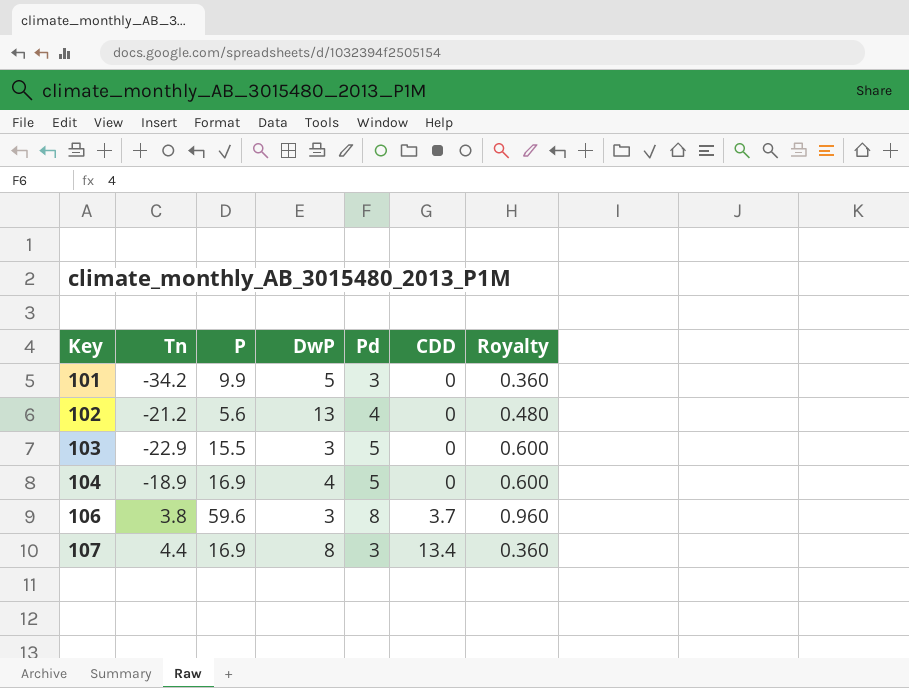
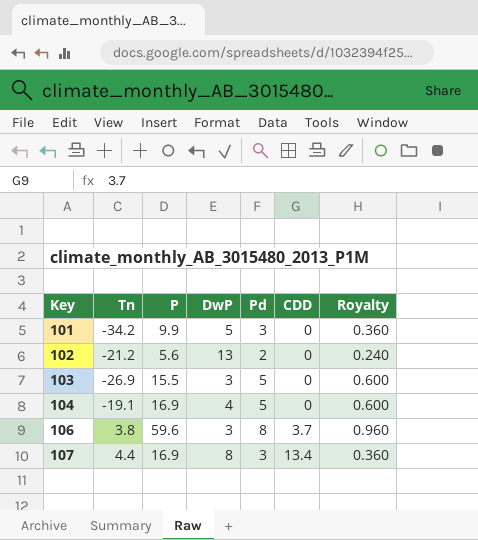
102 | Pd: 4 -> 2
102 | Royalty: 0.480 -> 0.240
103 | Tn: -22.9 -> -26.9
104 | Tn: -18.9 -> -19.1

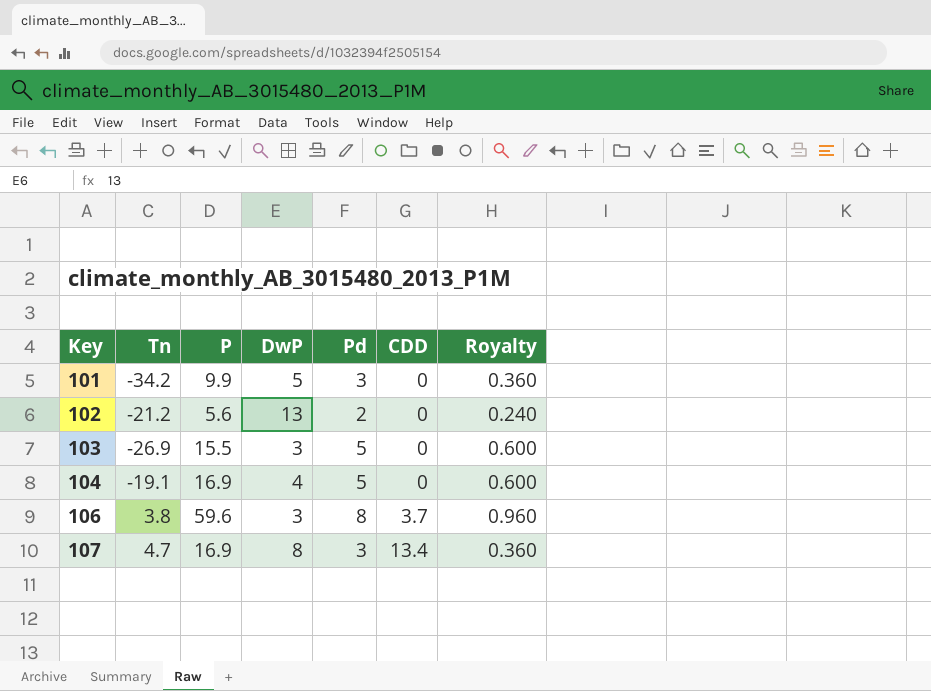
107 | Tn: 4.4 -> 4.7

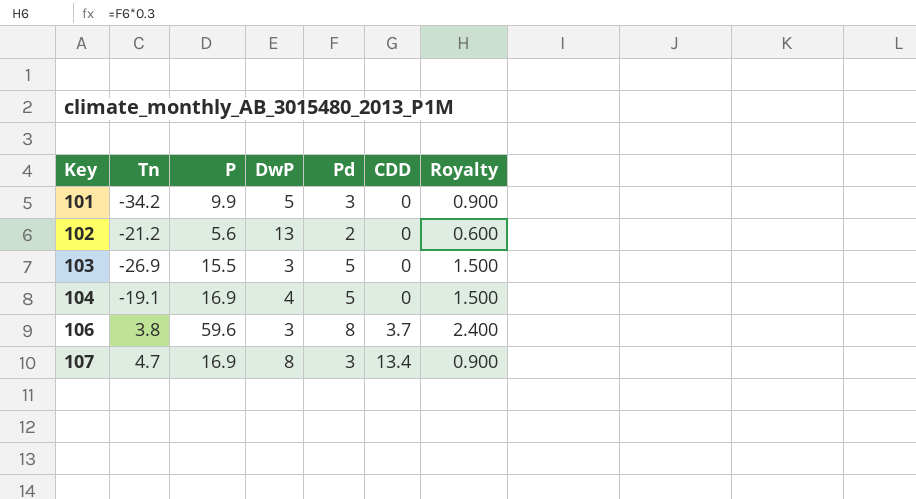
column Royalty | formula: [Pd] * 0.12 -> [Pd] * 0.3

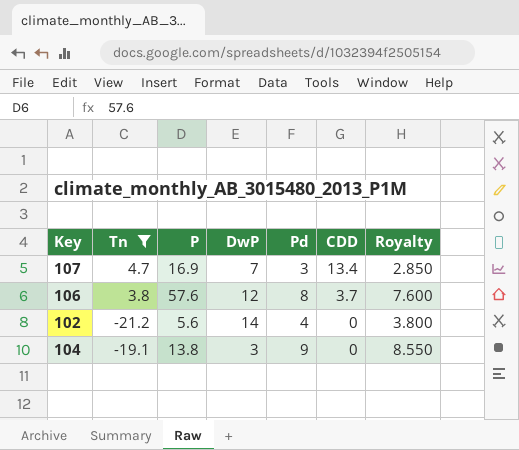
filter: none -> Tn >= -21.2
row order: Key ascending -> CDD descending
column Royalty | formula: [Pd] * 0.3 -> [Pd] * 0.95
107 | DwP: 8 -> 7
106 | P: 59.6 -> 57.6
106 | DwP: 3 -> 12
102 | DwP: 13 -> 14
102 | Pd: 2 -> 4
104 | P: 16.9 -> 13.8
104 | DwP: 4 -> 3
104 | Pd: 5 -> 9

